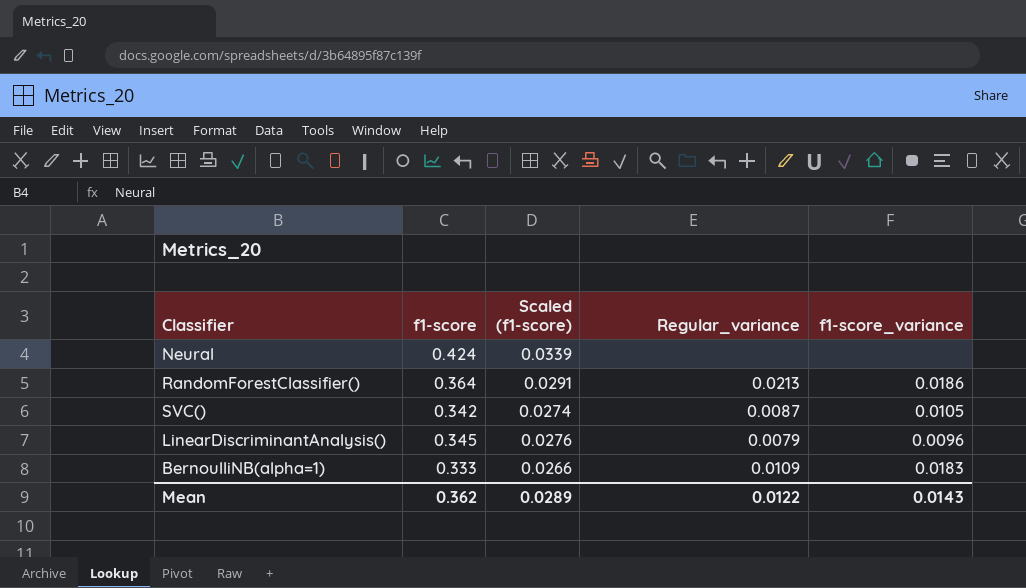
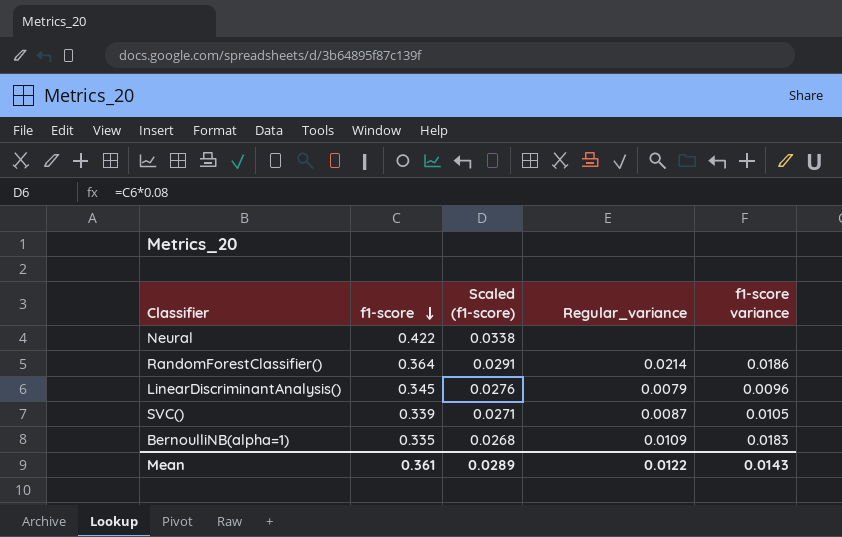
row order: none -> f1-score descending
column name: f1-score_variance -> f1-score variance
Neural | f1-score: 0.424 -> 0.422
Neural | Scaled (f1-score): 0.0339 -> 0.0338
RandomForestClassifier() | Regular_variance: 0.0213 -> 0.0214
SVC() | f1-score: 0.342 -> 0.339
SVC() | Scaled (f1-score): 0.0274 -> 0.0271
BernoulliNB(alpha=1) | f1-score: 0.333 -> 0.335
BernoulliNB(alpha=1) | Scaled (f1-score): 0.0266 -> 0.0268
Mean | f1-score: 0.362 -> 0.361

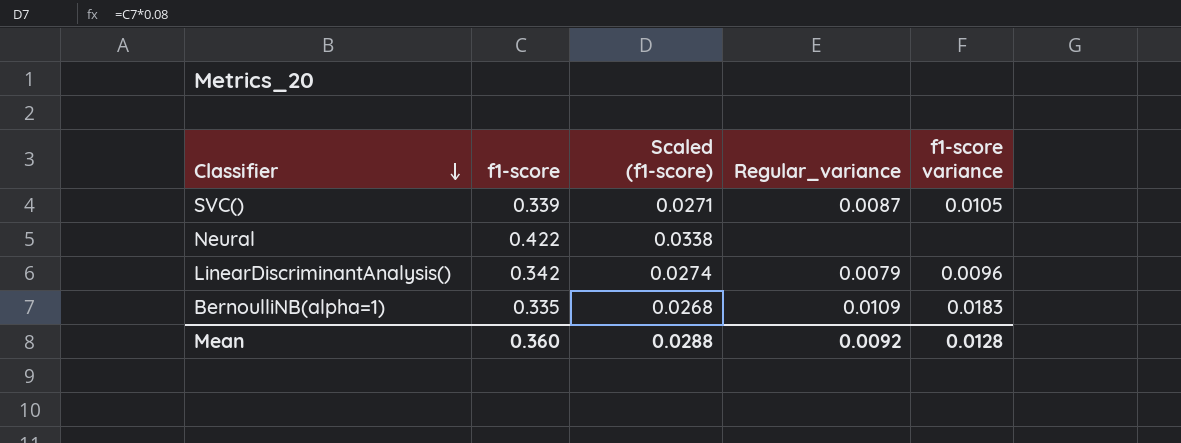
row order: f1-score descending -> Classifier descending
row RandomForestClassifier(): 0.364 | 0.0291 | 0.0214 | 0.0186 -> none
LinearDiscriminantAnalysis() | f1-score: 0.345 -> 0.342
LinearDiscriminantAnalysis() | Scaled (f1-score): 0.0276 -> 0.0274
Mean | f1-score: 0.361 -> 0.360
Mean | Scaled (f1-score): 0.0289 -> 0.0288
Mean | Regular_variance: 0.0122 -> 0.0092
Mean | f1-score variance: 0.0143 -> 0.0128

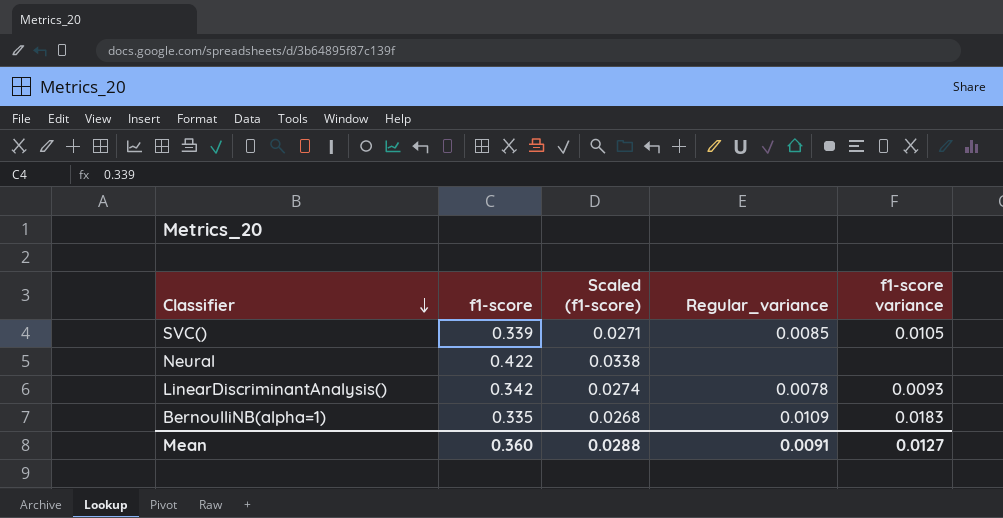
SVC() | Regular_variance: 0.0087 -> 0.0085
LinearDiscriminantAnalysis() | Regular_variance: 0.0079 -> 0.0078
LinearDiscriminantAnalysis() | f1-score variance: 0.0096 -> 0.0093
Mean | Regular_variance: 0.0092 -> 0.0091
Mean | f1-score variance: 0.0128 -> 0.0127

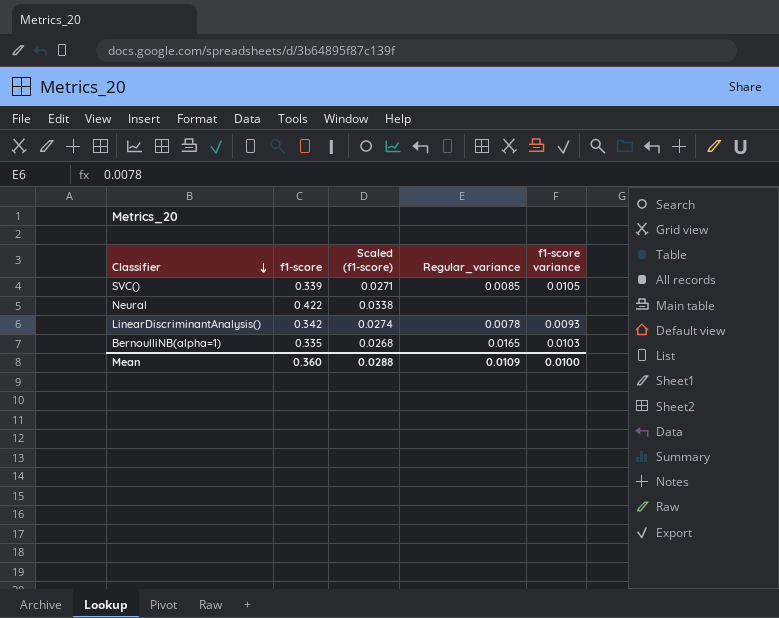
BernoulliNB(alpha=1) | Regular_variance: 0.0109 -> 0.0165
BernoulliNB(alpha=1) | f1-score variance: 0.0183 -> 0.0103
Mean | Regular_variance: 0.0091 -> 0.0109
Mean | f1-score variance: 0.0127 -> 0.0100

